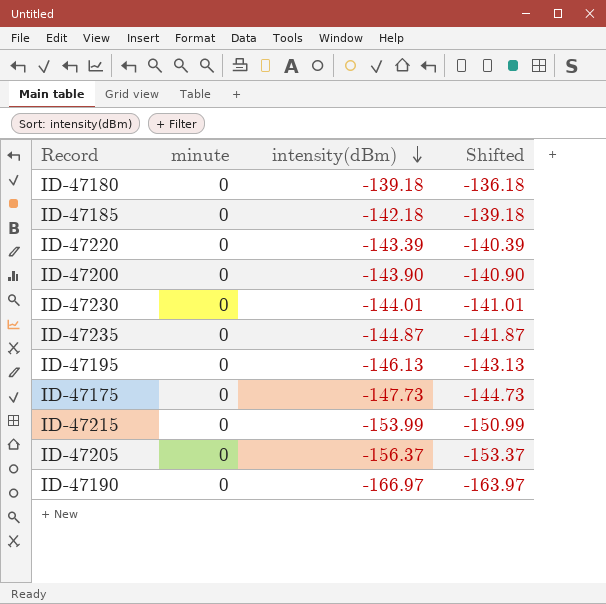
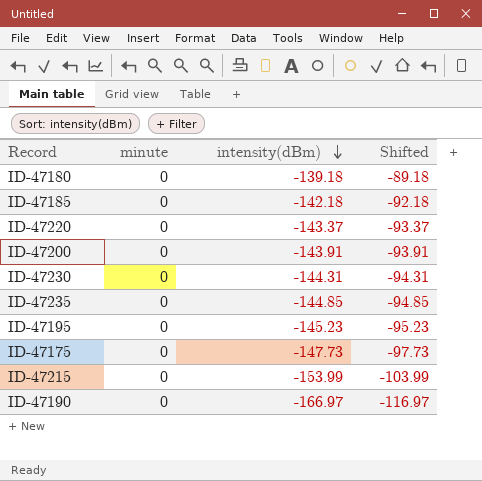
column Shifted | formula: [intensity(dBm)] + 3 -> [intensity(dBm)] + 50
row ID-47205: 0 | -156.37 | -153.37 -> none
ID-47220 | intensity(dBm): -143.39 -> -143.37
ID-47200 | intensity(dBm): -143.90 -> -143.91
ID-47230 | intensity(dBm): -144.01 -> -144.31
ID-47235 | intensity(dBm): -144.87 -> -144.85
ID-47195 | intensity(dBm): -146.13 -> -145.23

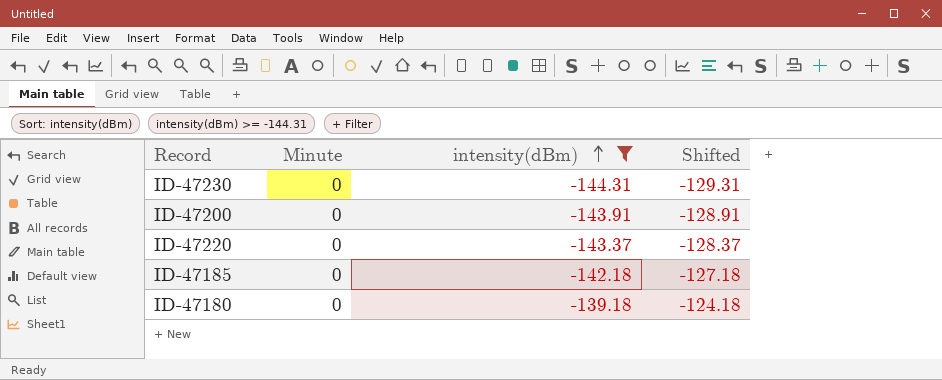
filter: none -> intensity(dBm) >= -144.31
row order: intensity(dBm) descending -> intensity(dBm) ascending
column name: minute -> Minute
column Shifted | formula: [intensity(dBm)] + 50 -> [intensity(dBm)] + 15

